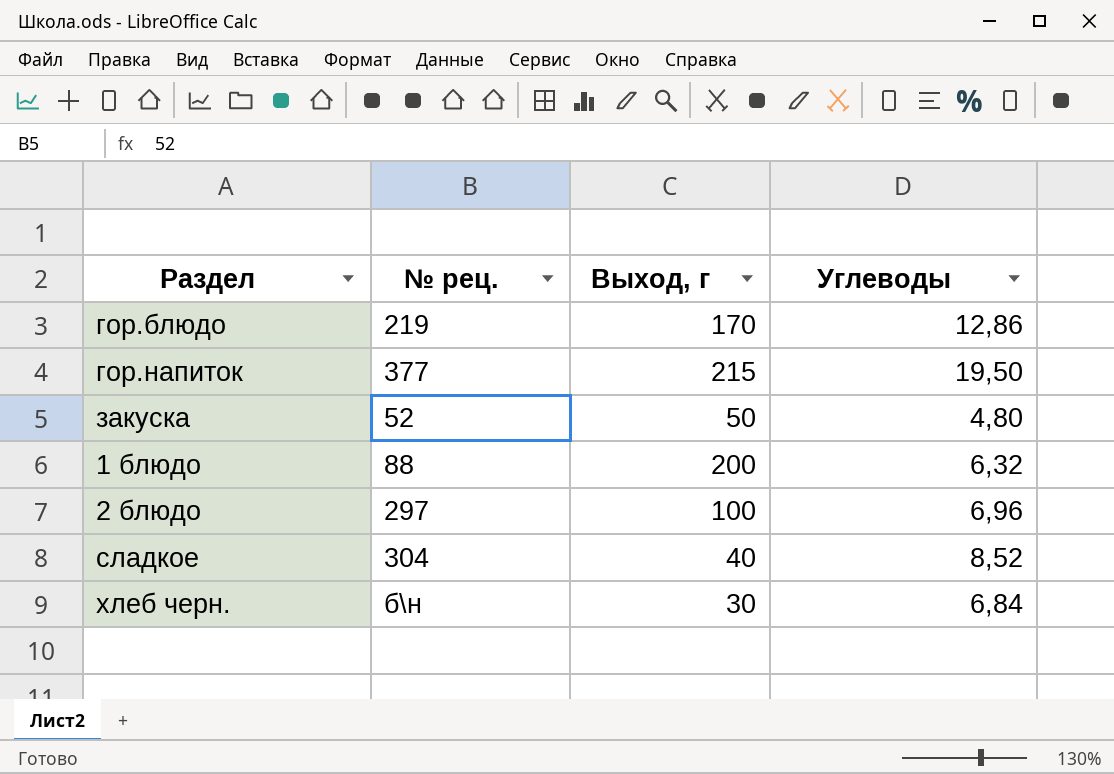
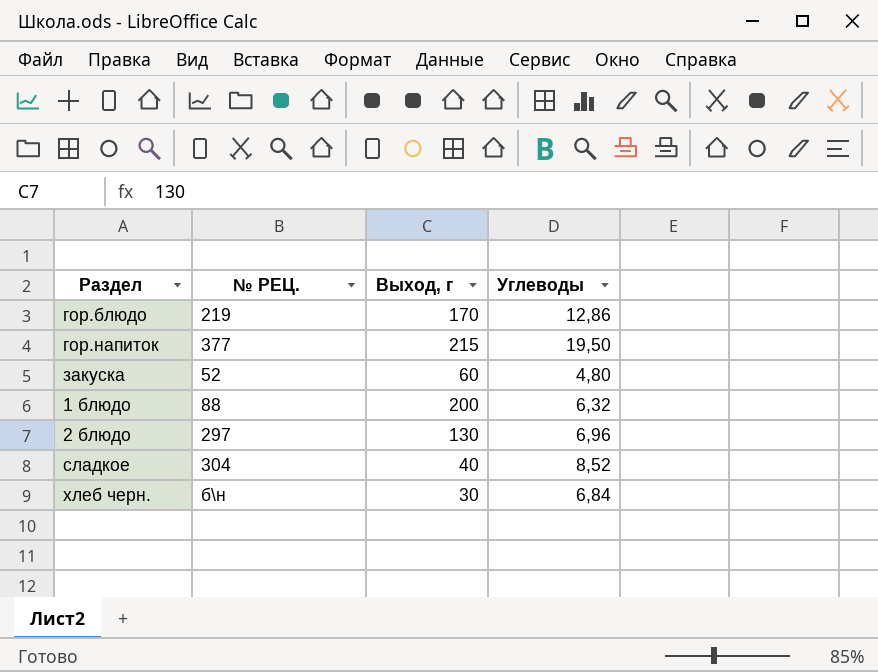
column name: № рец. -> № РЕЦ.
закуска | Выход, г: 50 -> 60
2 блюдо | Выход, г: 100 -> 130

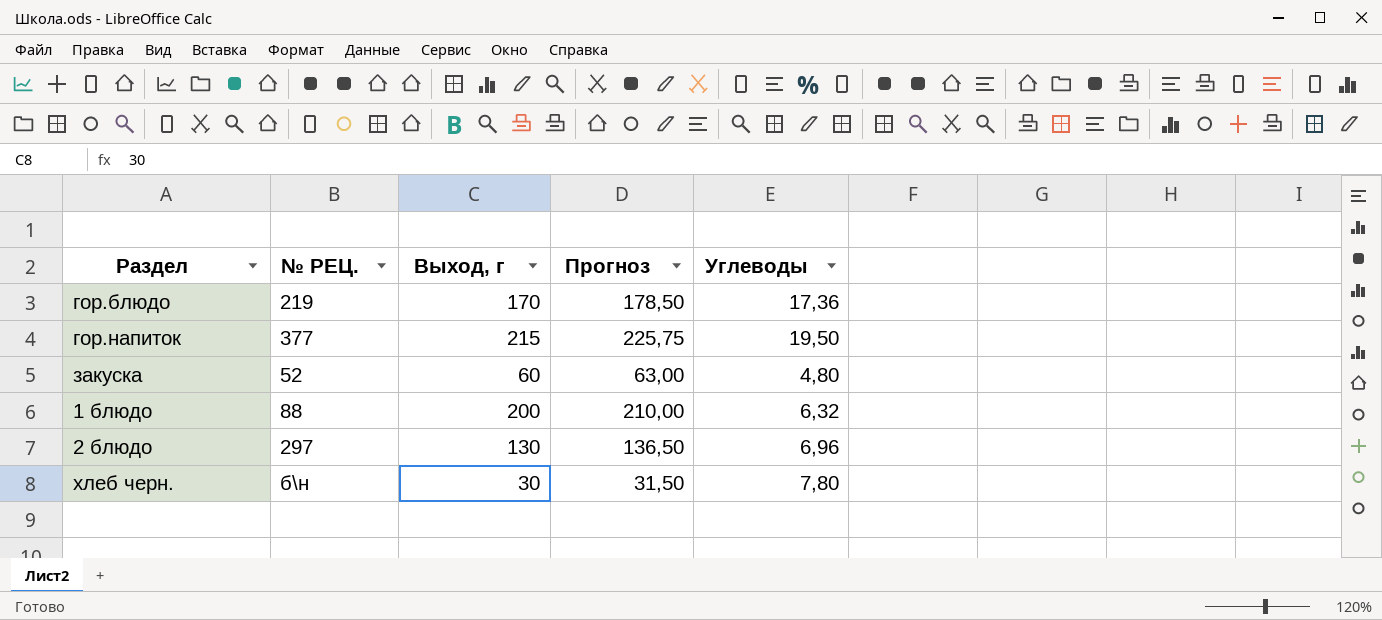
column Прогноз | formula: none -> [Выход, г] * 1,05
row сладкое: 304 | 40 | 8,52 -> none
гор.блюдо | Углеводы: 12,86 -> 17,36
хлеб черн. | Углеводы: 6,84 -> 7,80

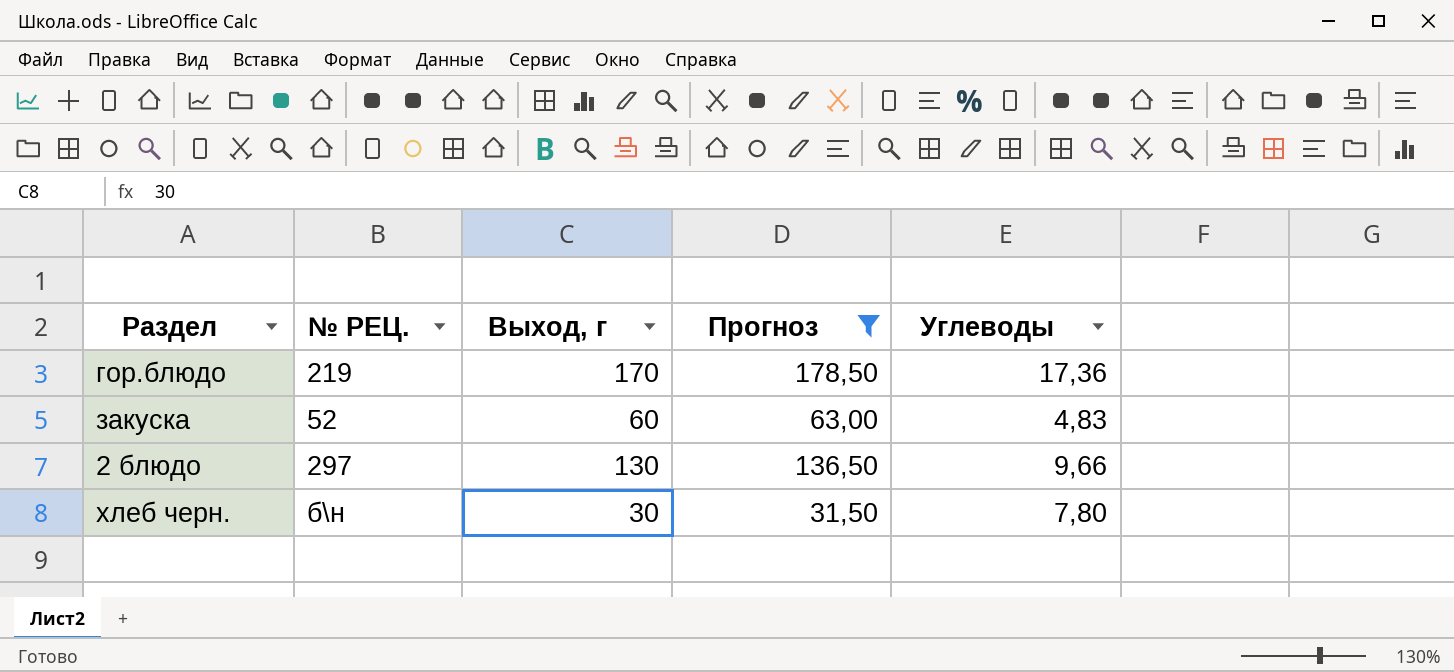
filter: none -> Прогноз <= 178,50
закуска | Углеводы: 4,80 -> 4,83
2 блюдо | Углеводы: 6,96 -> 9,66

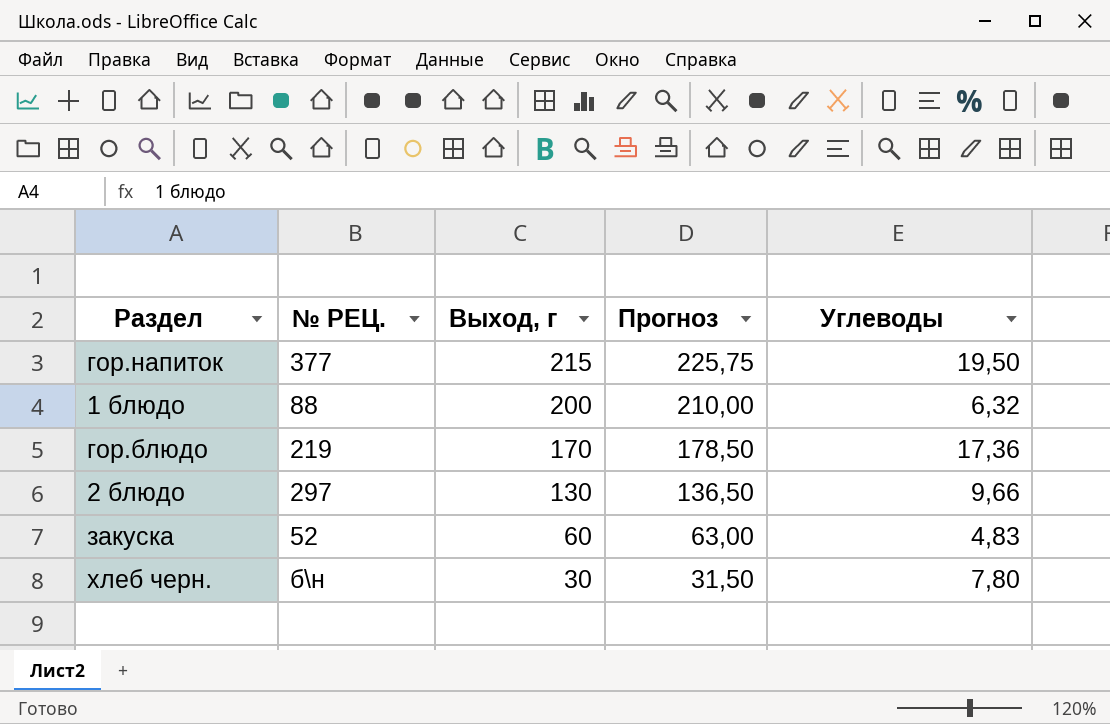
filter: Прогноз <= 178,50 -> none
row order: none -> Выход, г descending

